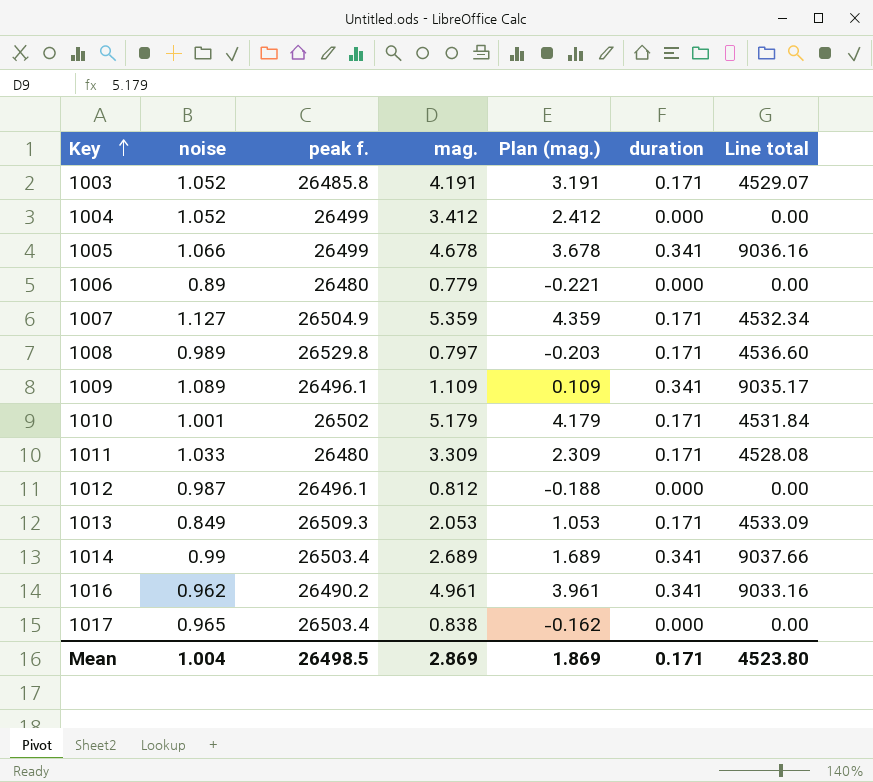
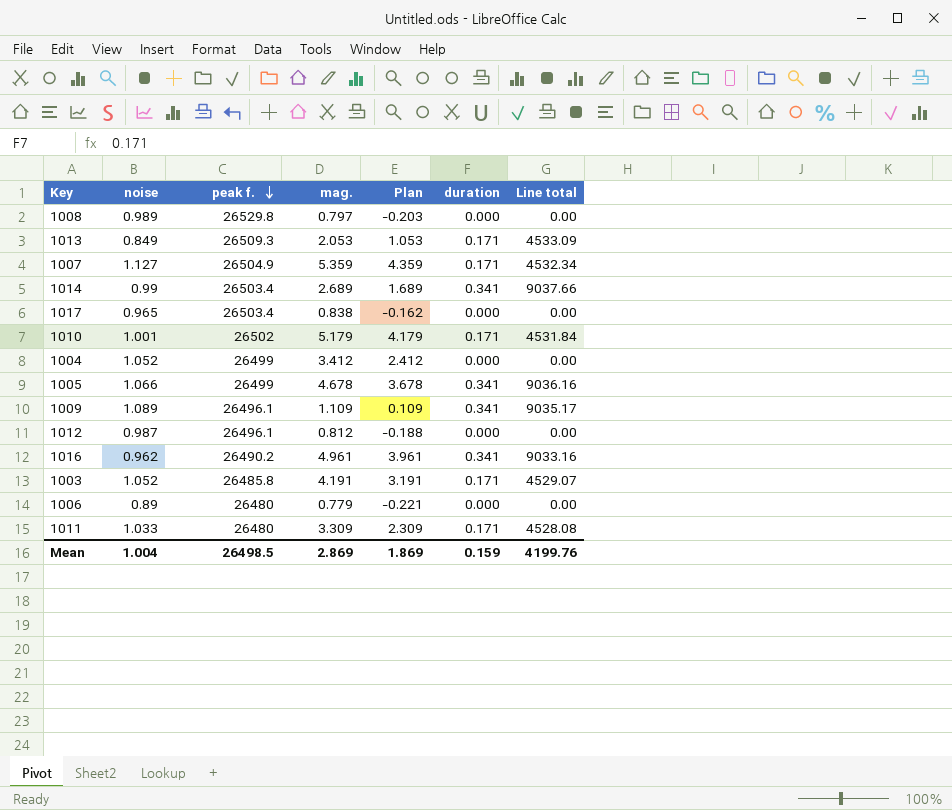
row order: Key ascending -> peak f. descending
column name: Plan (mag.) -> Plan
1008 | duration: 0.171 -> 0.000
1008 | Line total: 4536.60 -> 0.00
Mean | duration: 0.171 -> 0.159
Mean | Line total: 4523.80 -> 4199.76

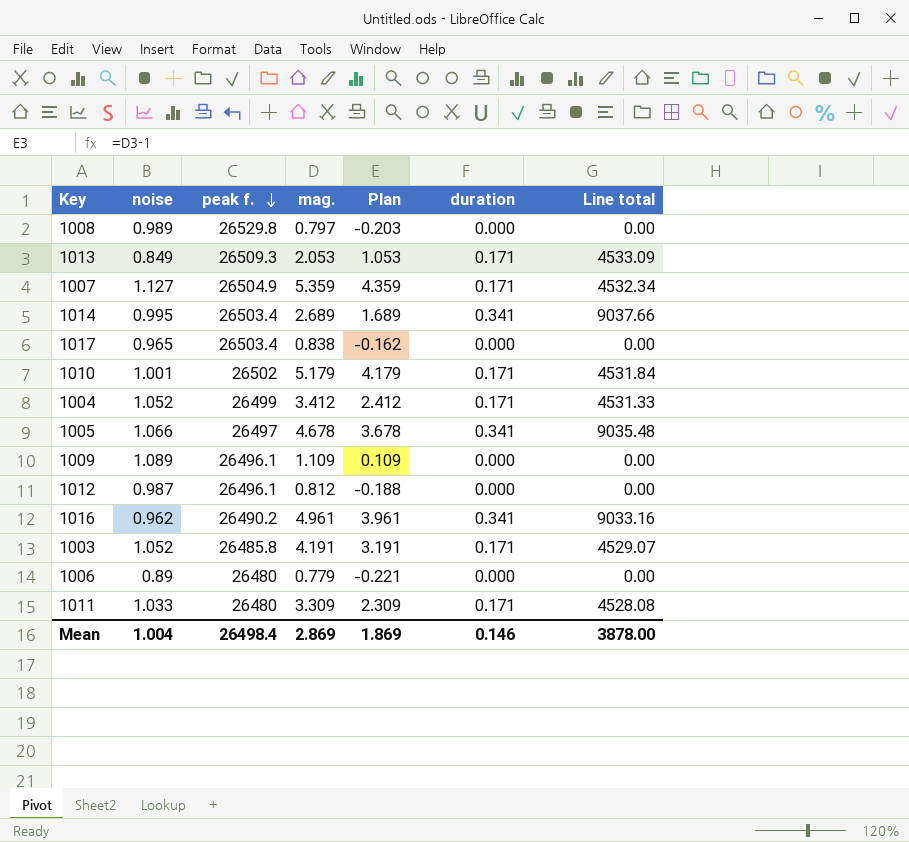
1014 | noise: 0.99 -> 0.995
1004 | duration: 0.000 -> 0.171
1004 | Line total: 0.00 -> 4531.33
1005 | peak f.: 26499 -> 26497
1005 | Line total: 9036.16 -> 9035.48
1009 | duration: 0.341 -> 0.000
1009 | Line total: 9035.17 -> 0.00
Mean | peak f.: 26498.5 -> 26498.4
Mean | duration: 0.159 -> 0.146
Mean | Line total: 4199.76 -> 3878.00

